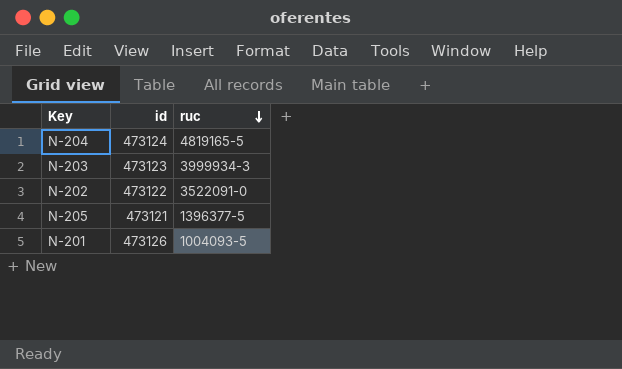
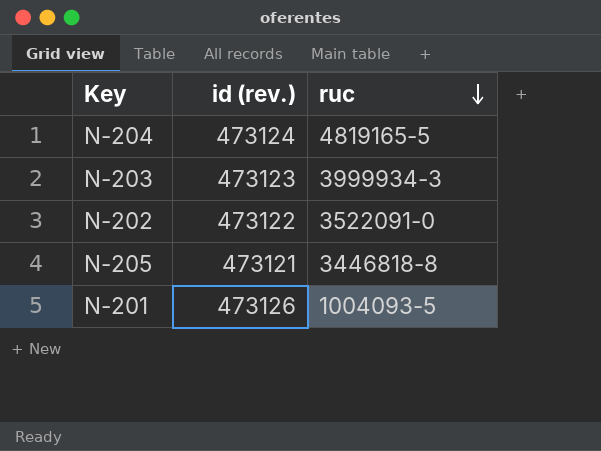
column name: id -> id (rev.)
N-205 | ruc: 1396377-5 -> 3446818-8

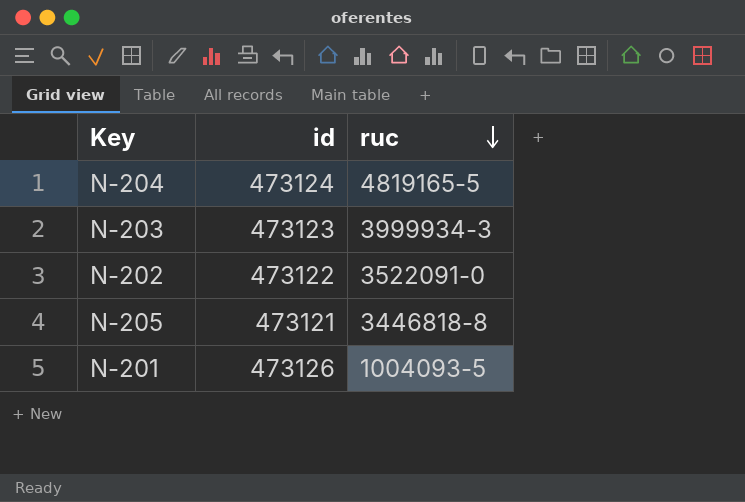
column name: id (rev.) -> id

